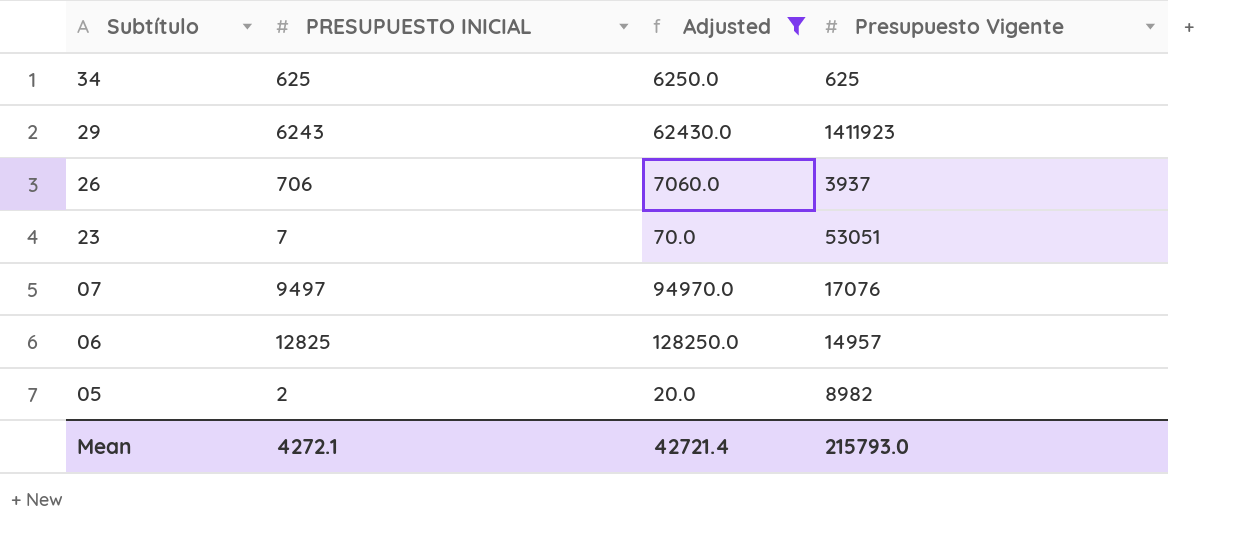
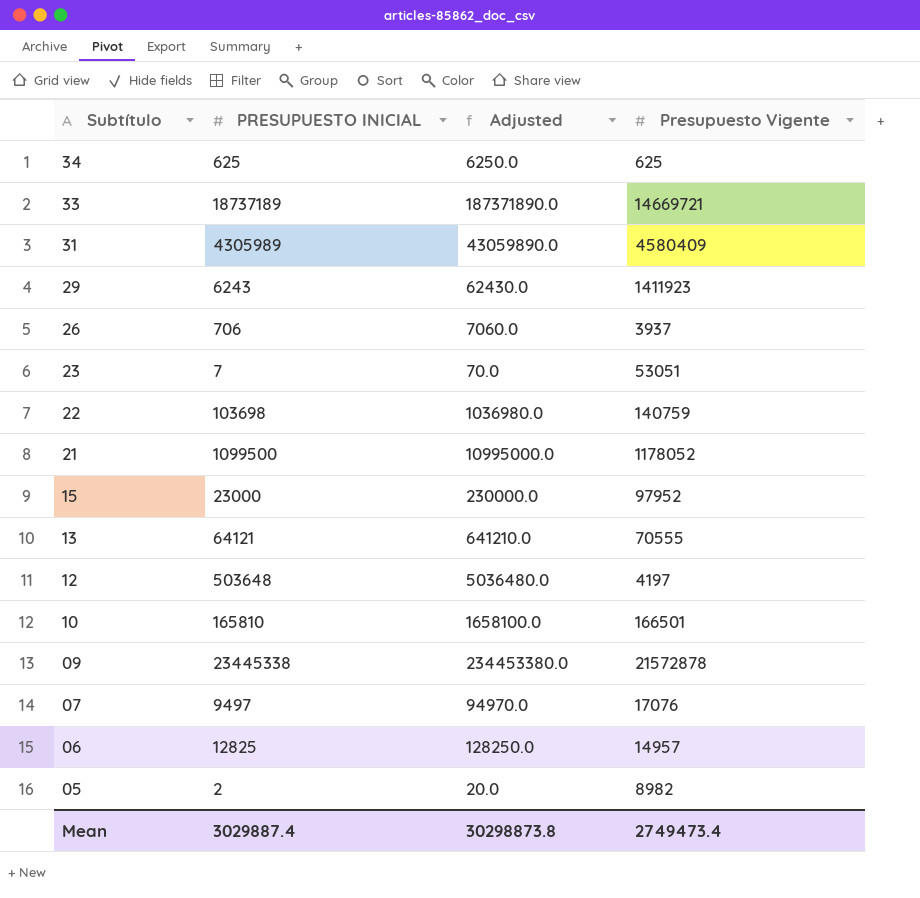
filter: Adjusted <= 128250.0 -> none
Mean | PRESUPUESTO INICIAL: 4272.1 -> 3029887.4
Mean | Adjusted: 42721.4 -> 30298873.8
Mean | Presupuesto Vigente: 215793.0 -> 2749473.4

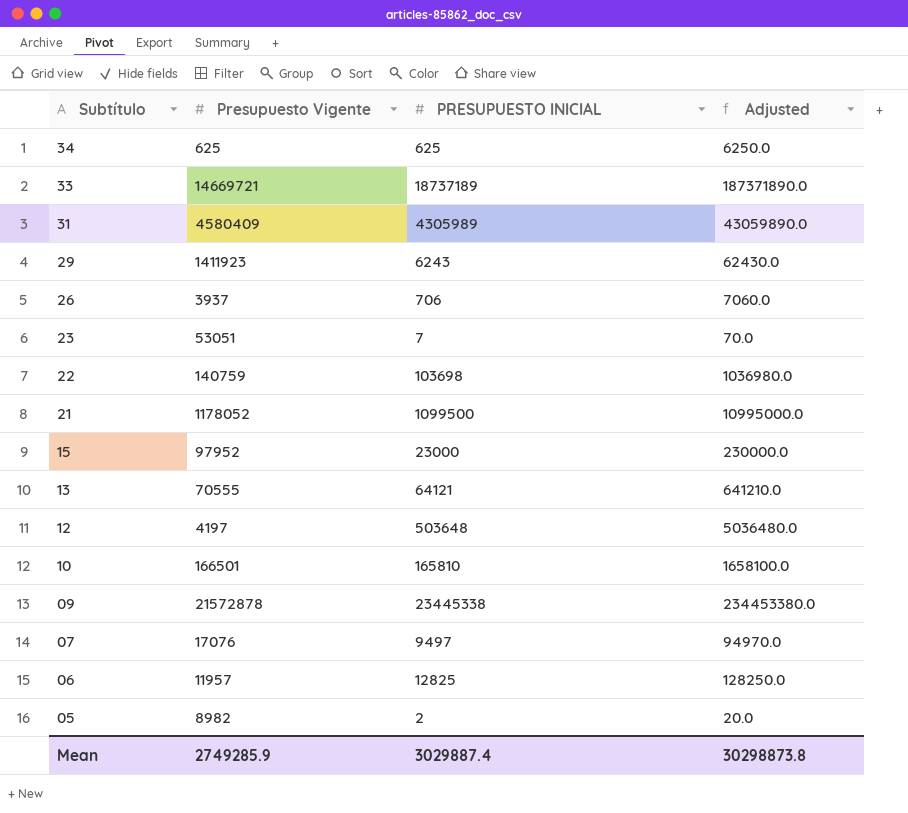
column Presupuesto Vigente | position: 4 -> 2
06 | Presupuesto Vigente: 14957 -> 11957
Mean | Presupuesto Vigente: 2749473.4 -> 2749285.9

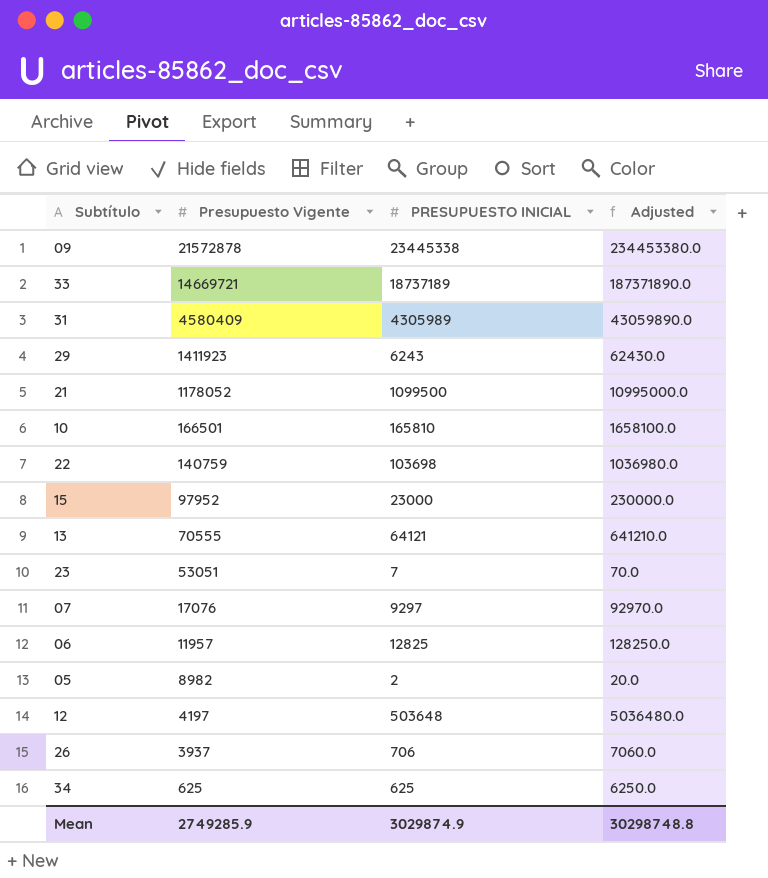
row order: Subtítulo descending -> Presupuesto Vigente descending
07 | PRESUPUESTO INICIAL: 9497 -> 9297
07 | Adjusted: 94970.0 -> 92970.0
Mean | PRESUPUESTO INICIAL: 3029887.4 -> 3029874.9
Mean | Adjusted: 30298873.8 -> 30298748.8

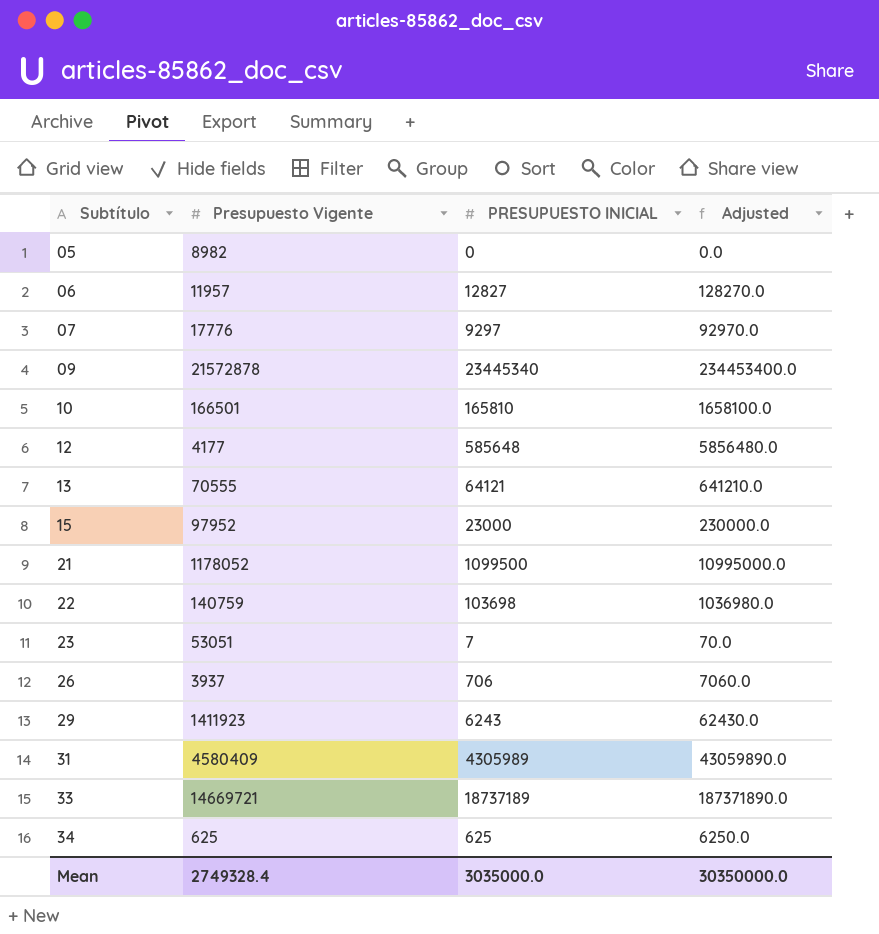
row order: Presupuesto Vigente descending -> Subtítulo ascending
05 | PRESUPUESTO INICIAL: 2 -> 0
05 | Adjusted: 20.0 -> 0.0
06 | PRESUPUESTO INICIAL: 12825 -> 12827
06 | Adjusted: 128250.0 -> 128270.0
07 | Presupuesto Vigente: 17076 -> 17776
09 | PRESUPUESTO INICIAL: 23445338 -> 23445340
09 | Adjusted: 234453380.0 -> 234453400.0
12 | Presupuesto Vigente: 4197 -> 4177
12 | PRESUPUESTO INICIAL: 503648 -> 585648
12 | Adjusted: 5036480.0 -> 5856480.0
Mean | Presupuesto Vigente: 2749285.9 -> 2749328.4
Mean | PRESUPUESTO INICIAL: 3029874.9 -> 3035000.0
Mean | Adjusted: 30298748.8 -> 30350000.0

